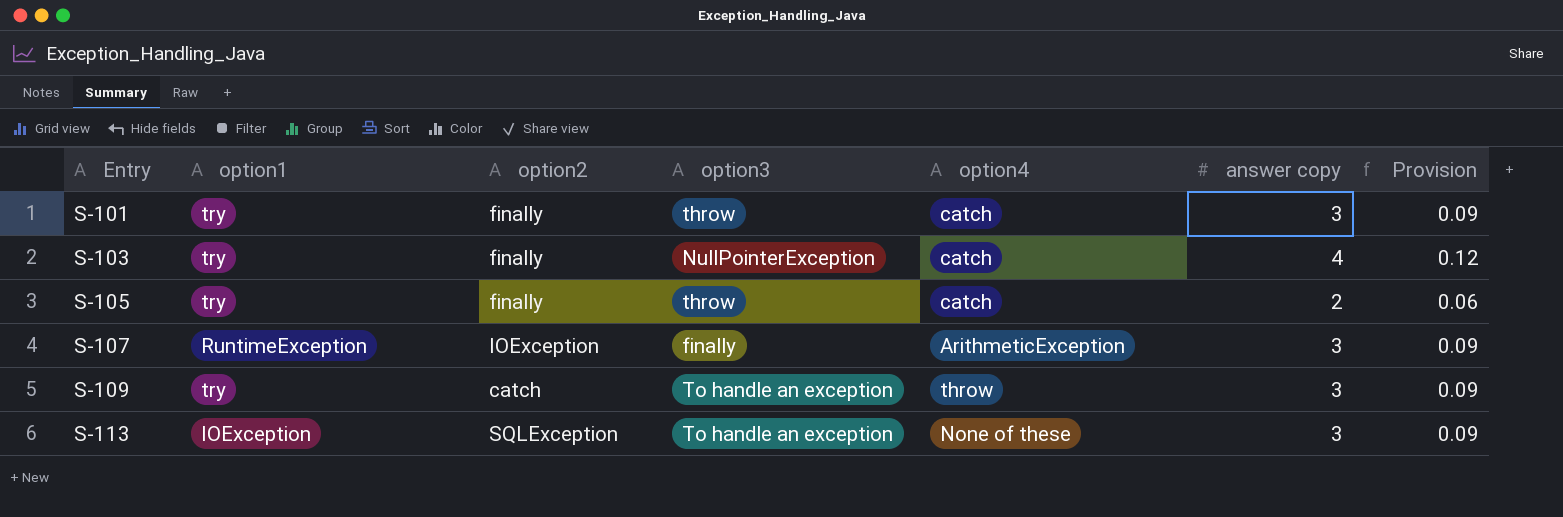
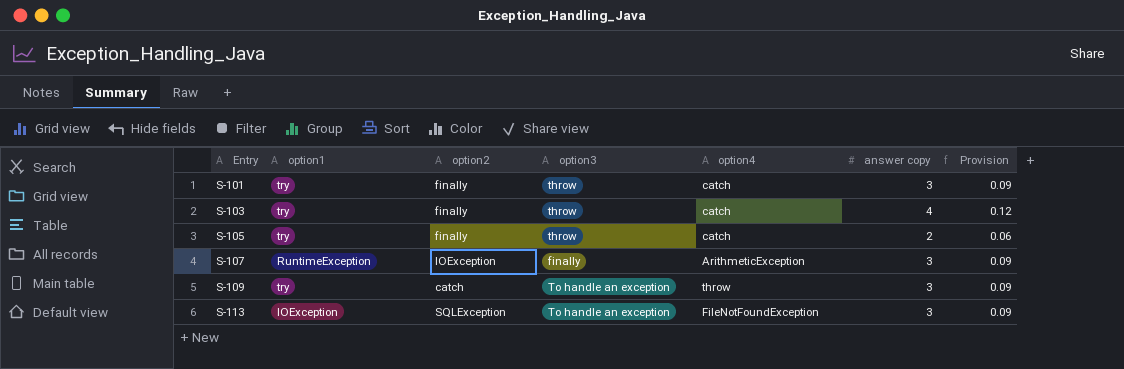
S-103 | option3: NullPointerException -> throw
S-113 | option4: None of these -> FileNotFoundException

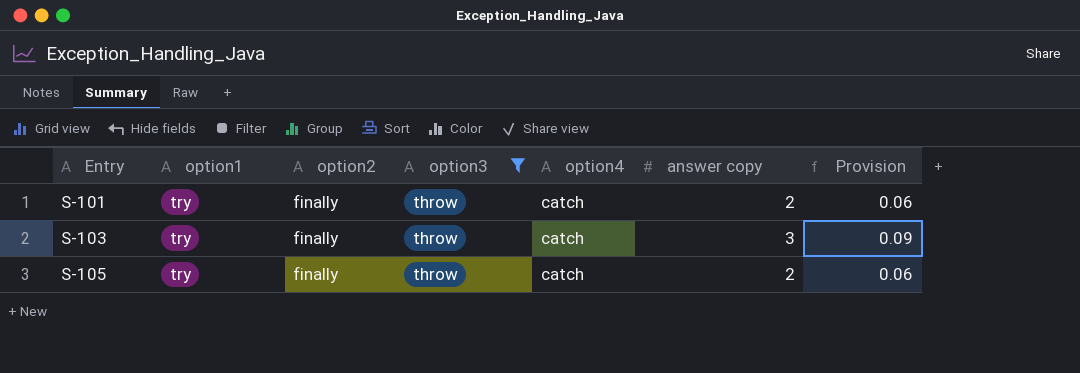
filter: none -> option3 = throw
S-101 | answer copy: 3 -> 2
S-101 | Provision: 0.09 -> 0.06
S-103 | answer copy: 4 -> 3
S-103 | Provision: 0.12 -> 0.09

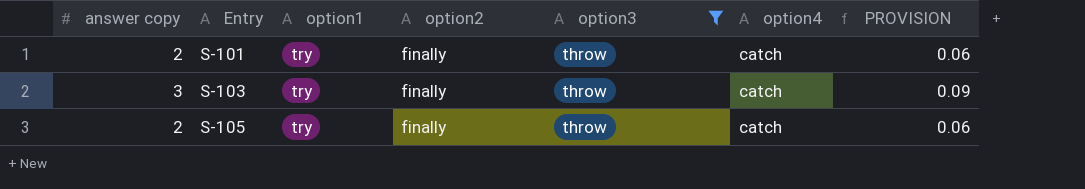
column answer copy | position: 6 -> 1
column name: Provision -> PROVISION

